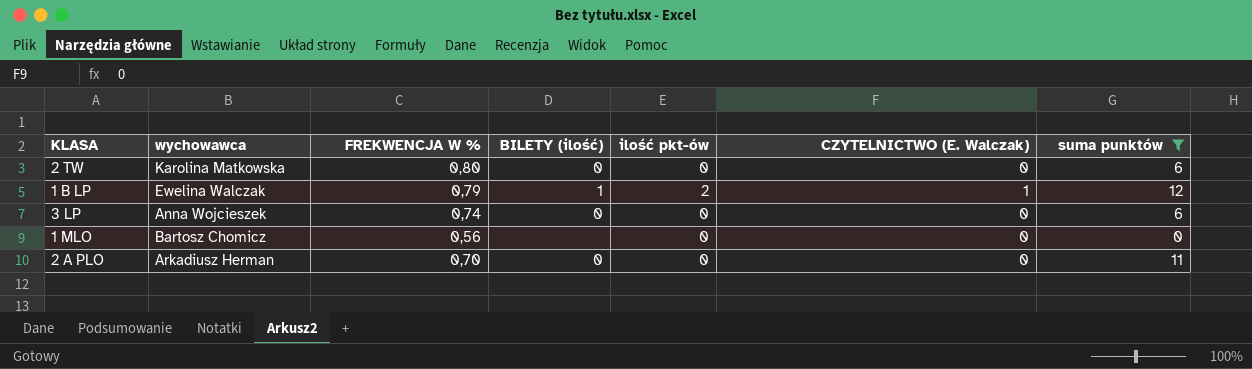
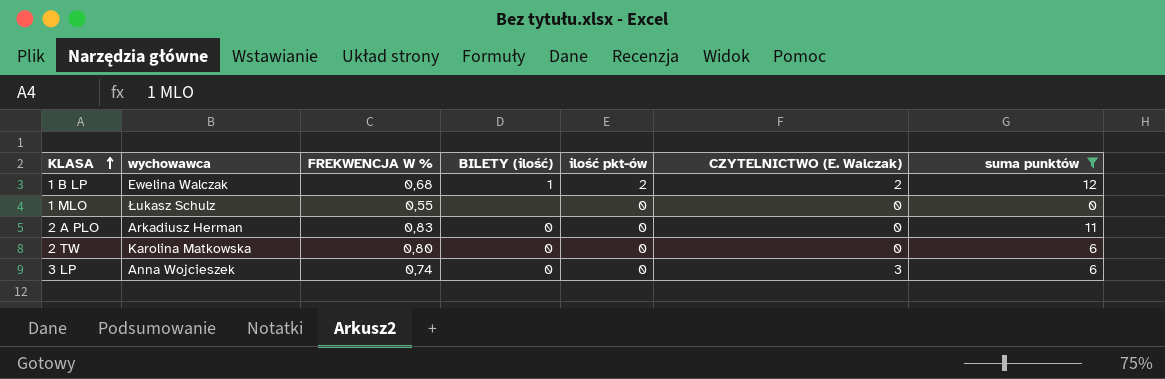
row order: none -> KLASA ascending
1 B LP | FREKWENCJA W %: 0,79 -> 0,68
1 B LP | CZYTELNICTWO (E. Walczak): 1 -> 2
1 MLO | wychowawca: Bartosz Chomicz -> Łukasz Schulz
1 MLO | FREKWENCJA W %: 0,56 -> 0,55
2 A PLO | FREKWENCJA W %: 0,70 -> 0,83
3 LP | CZYTELNICTWO (E. Walczak): 0 -> 3

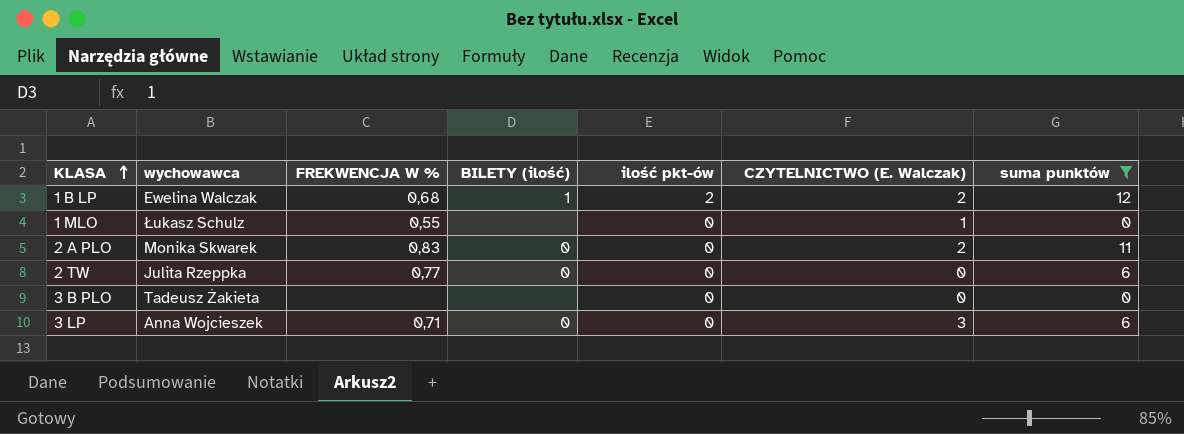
1 MLO | CZYTELNICTWO (E. Walczak): 0 -> 1
2 A PLO | wychowawca: Arkadiusz Herman -> Monika Skwarek
2 A PLO | CZYTELNICTWO (E. Walczak): 0 -> 2
2 TW | wychowawca: Karolina Matkowska -> Julita Rzeppka
2 TW | FREKWENCJA W %: 0,80 -> 0,77
row 3 B PLO: none -> Tadeusz Żakieta | none | none | 0 | 0 | 0
3 LP | FREKWENCJA W %: 0,74 -> 0,71

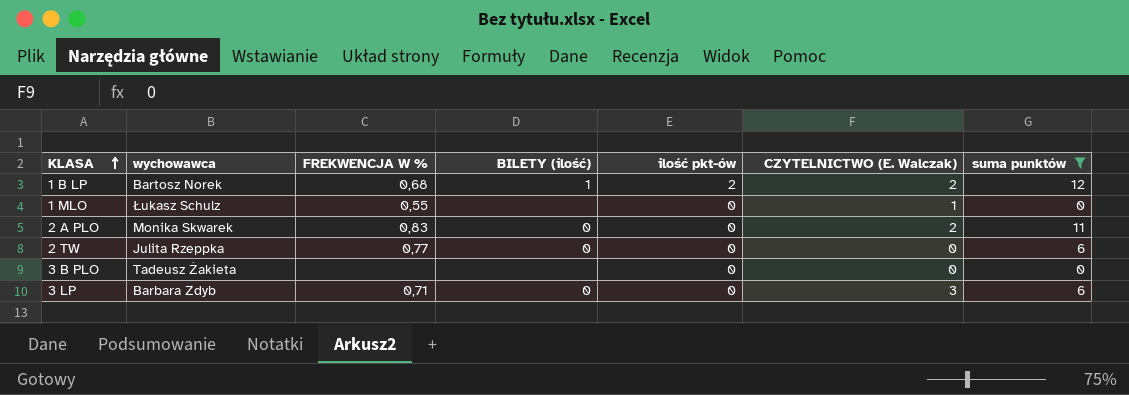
1 B LP | wychowawca: Ewelina Walczak -> Bartosz Norek
3 LP | wychowawca: Anna Wojcieszek -> Barbara Zdyb

